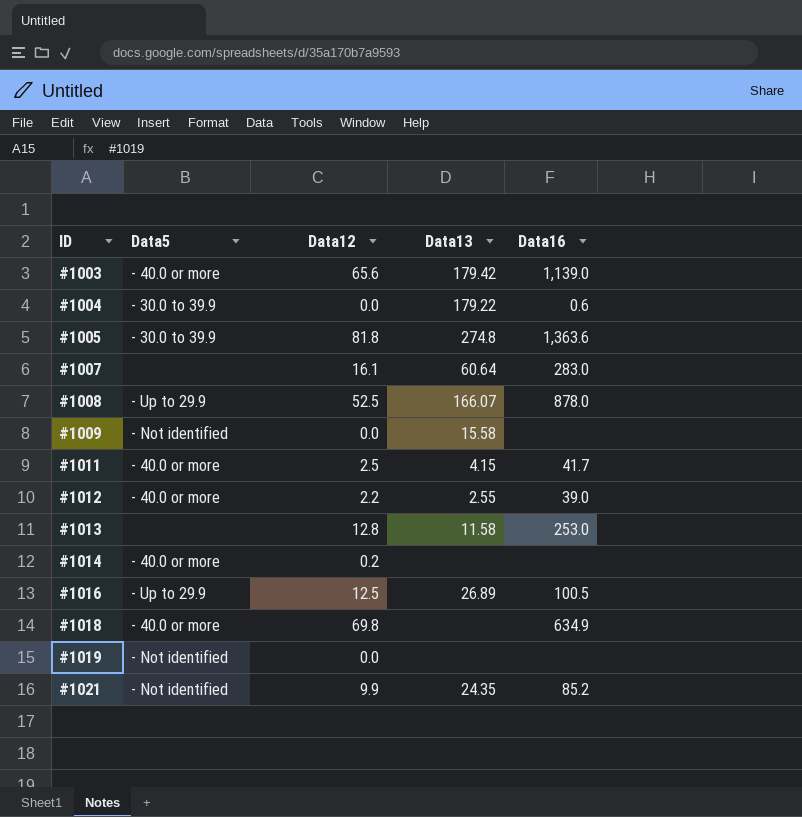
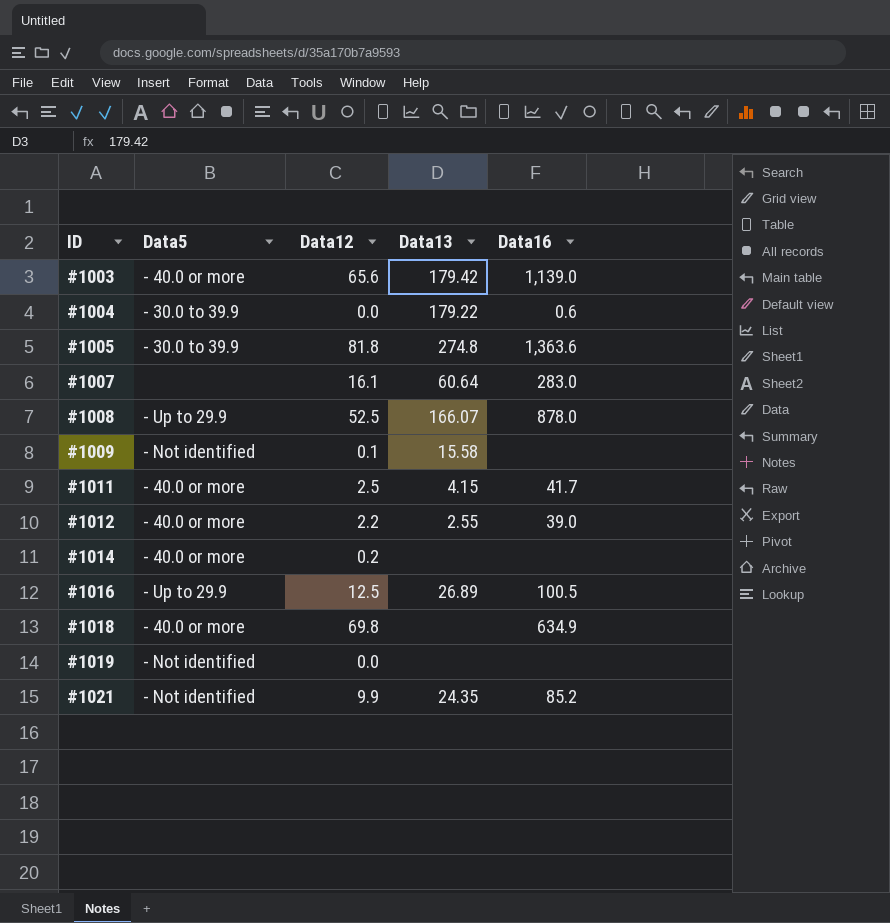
row #1013: none | 12.8 | 11.58 | 253.0 -> none
#1009 | Data12: 0.0 -> 0.1

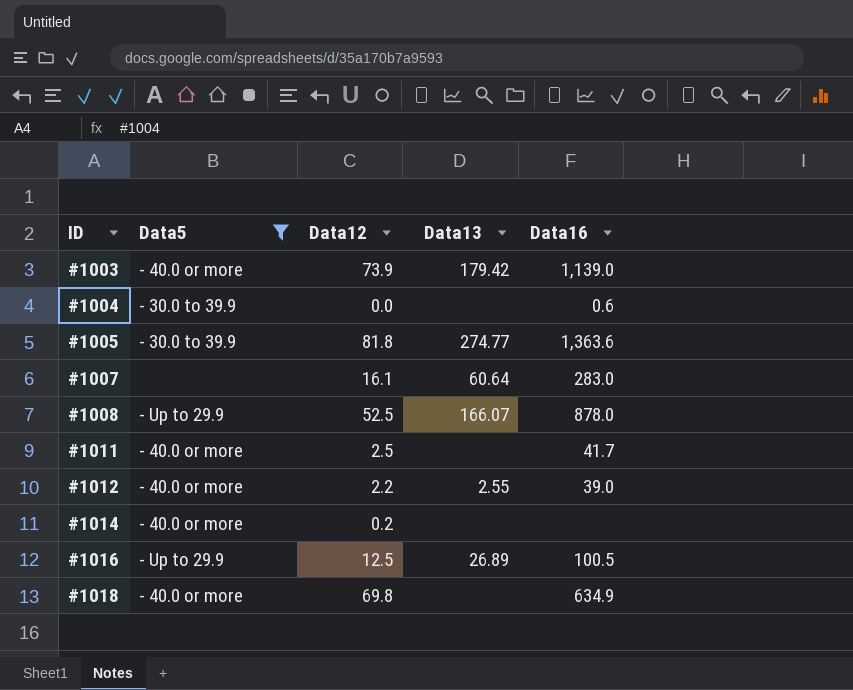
filter: none -> Data5 != - Not identified
#1003 | Data12: 65.6 -> 73.9
#1004 | Data13: 179.22 -> none
#1005 | Data13: 274.8 -> 274.77
#1011 | Data13: 4.15 -> none

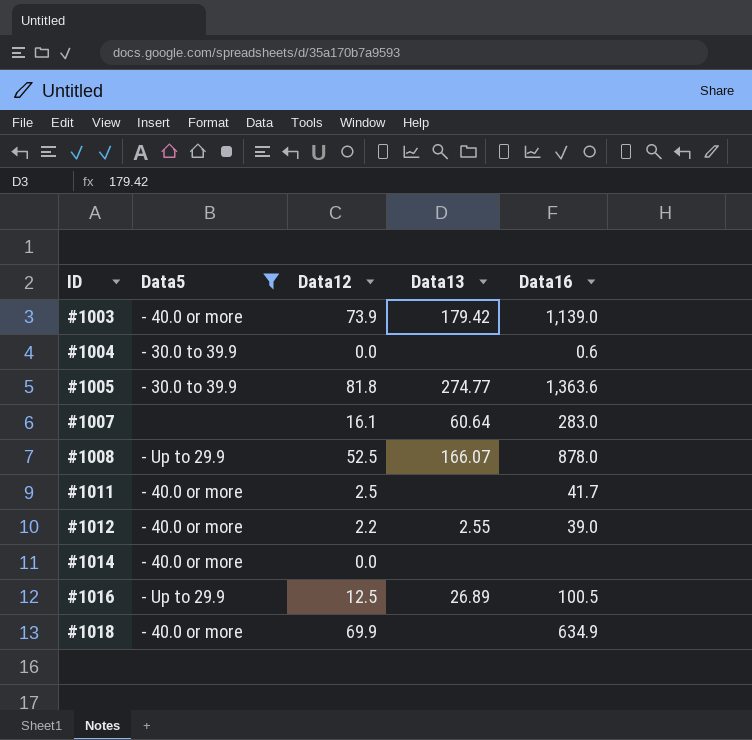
#1014 | Data12: 0.2 -> 0.0
#1018 | Data12: 69.8 -> 69.9

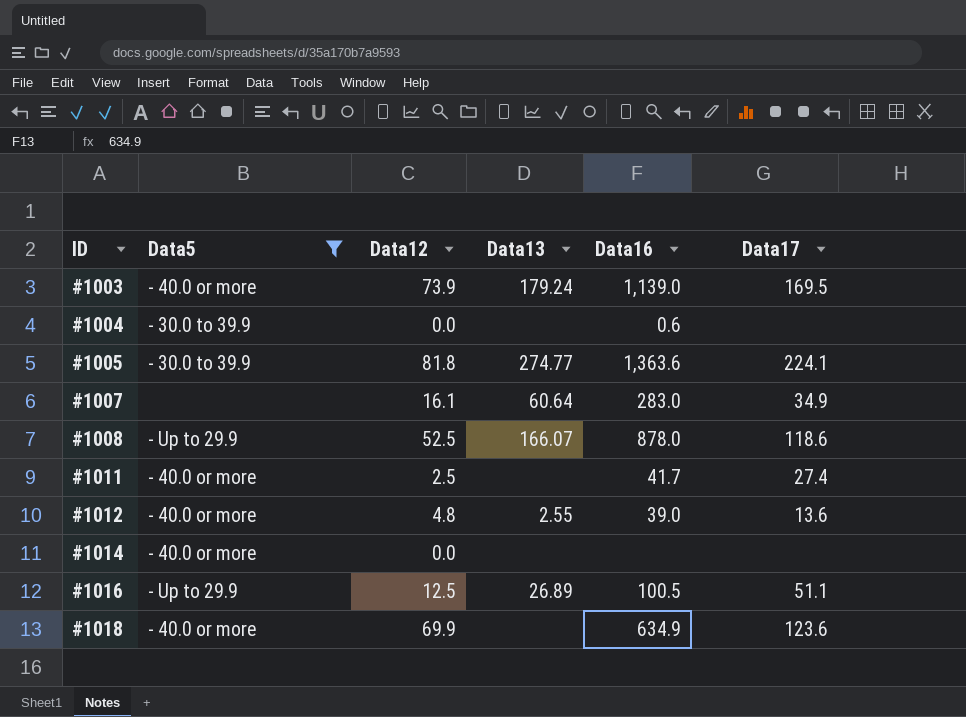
column Data17 | position: none -> 6
#1003 | Data13: 179.42 -> 179.24
#1012 | Data12: 2.2 -> 4.8

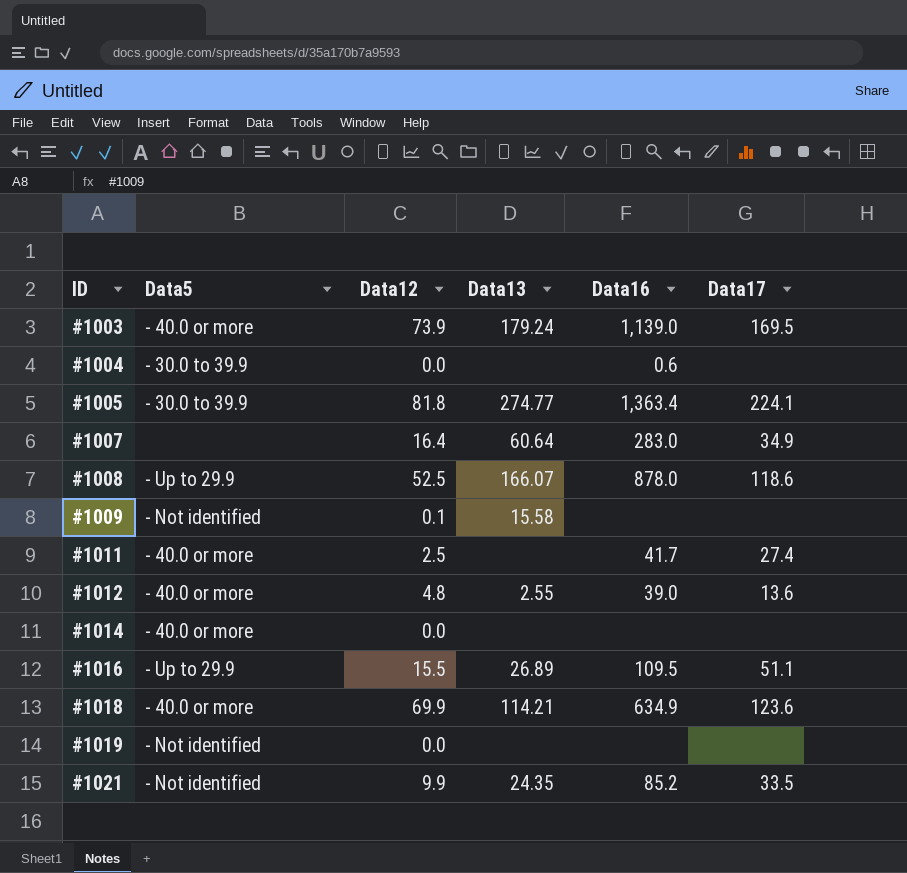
filter: Data5 != - Not identified -> none
#1005 | Data16: 1,363.6 -> 1,363.4
#1007 | Data12: 16.1 -> 16.4
#1016 | Data12: 12.5 -> 15.5
#1016 | Data16: 100.5 -> 109.5
#1018 | Data13: none -> 114.21

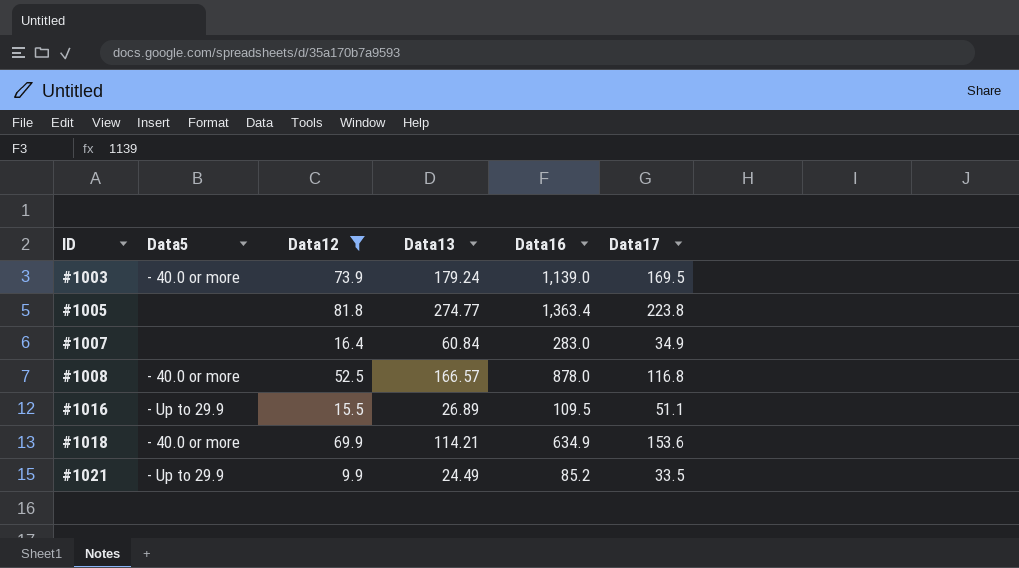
filter: none -> Data12 >= 9.9
#1005 | Data5: - 30.0 to 39.9 -> none
#1005 | Data17: 224.1 -> 223.8
#1007 | Data13: 60.64 -> 60.84
#1008 | Data5: - Up to 29.9 -> - 40.0 or more
#1008 | Data13: 166.07 -> 166.57
#1008 | Data17: 118.6 -> 116.8
#1018 | Data17: 123.6 -> 153.6
#1021 | Data5: - Not identified -> - Up to 29.9
#1021 | Data13: 24.35 -> 24.49

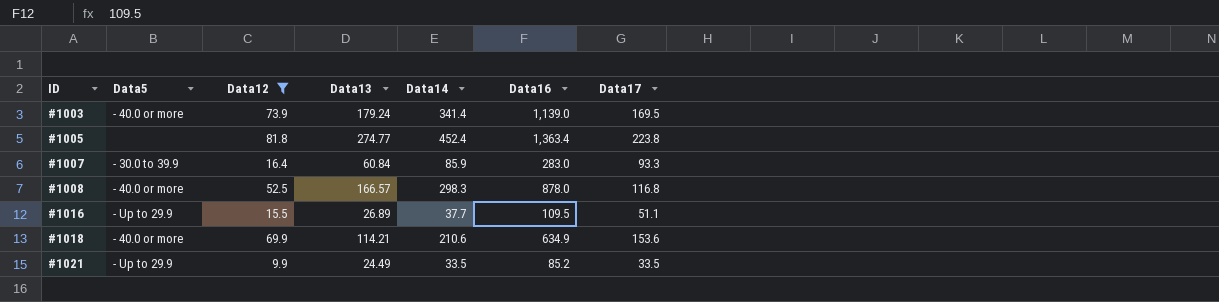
column Data14 | position: none -> 5
#1007 | Data5: none -> - 30.0 to 39.9
#1007 | Data17: 34.9 -> 93.3

